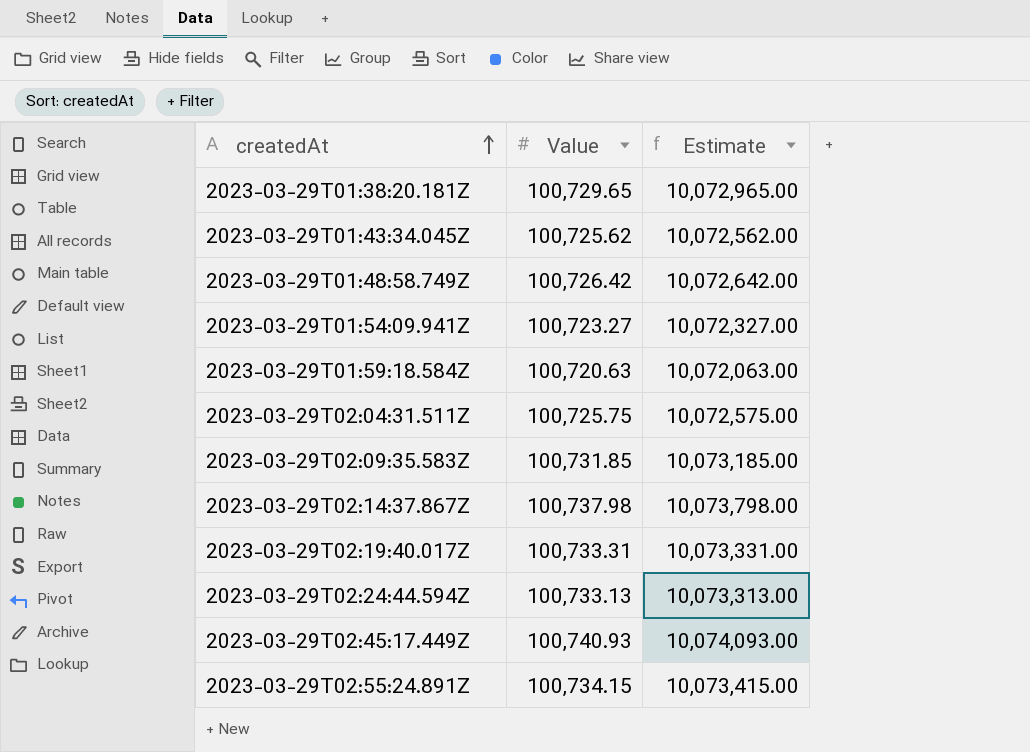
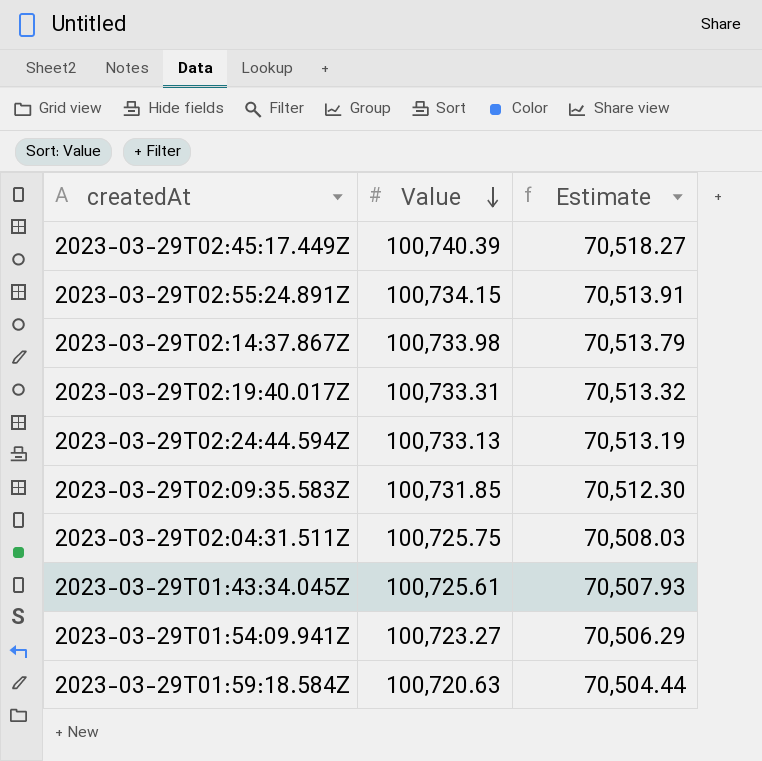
row order: createdAt ascending -> Value descending
column Estimate | formula: [Value] * 100 -> [Value] * 0.7
row 2023-03-29T01:38:20.181Z: 100,729.65 | 10,072,965.00 -> none
row 2023-03-29T01:48:58.749Z: 100,726.42 | 10,072,642.00 -> none
2023-03-29T02:45:17.449Z | Value: 100,740.93 -> 100,740.39
2023-03-29T02:14:37.867Z | Value: 100,737.98 -> 100,733.98
2023-03-29T01:43:34.045Z | Value: 100,725.62 -> 100,725.61

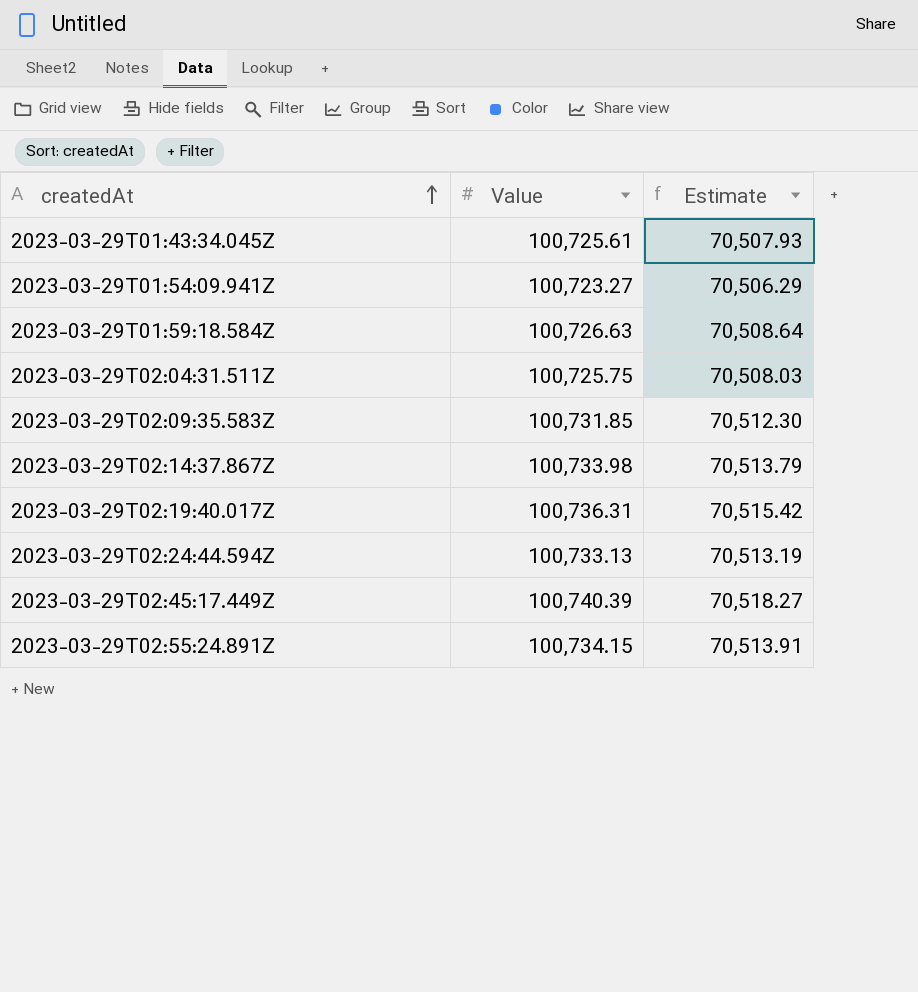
row order: Value descending -> createdAt ascending
2023-03-29T01:59:18.584Z | Value: 100,720.63 -> 100,726.63
2023-03-29T01:59:18.584Z | Estimate: 70,504.44 -> 70,508.64
2023-03-29T02:19:40.017Z | Value: 100,733.31 -> 100,736.31
2023-03-29T02:19:40.017Z | Estimate: 70,513.32 -> 70,515.42

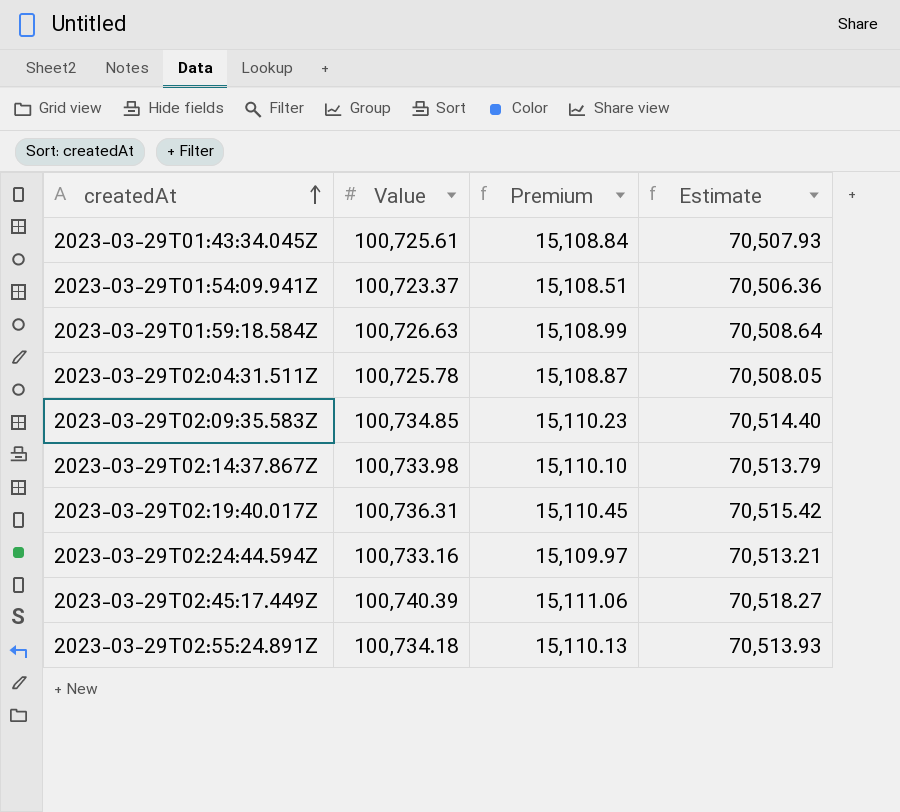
column Premium | formula: none -> [Value] * 0.15
2023-03-29T01:54:09.941Z | Value: 100,723.27 -> 100,723.37
2023-03-29T01:54:09.941Z | Estimate: 70,506.29 -> 70,506.36
2023-03-29T02:04:31.511Z | Value: 100,725.75 -> 100,725.78
2023-03-29T02:04:31.511Z | Estimate: 70,508.03 -> 70,508.05
2023-03-29T02:09:35.583Z | Value: 100,731.85 -> 100,734.85
2023-03-29T02:09:35.583Z | Estimate: 70,512.30 -> 70,514.40
2023-03-29T02:24:44.594Z | Value: 100,733.13 -> 100,733.16
2023-03-29T02:24:44.594Z | Estimate: 70,513.19 -> 70,513.21
2023-03-29T02:55:24.891Z | Value: 100,734.15 -> 100,734.18
2023-03-29T02:55:24.891Z | Estimate: 70,513.91 -> 70,513.93

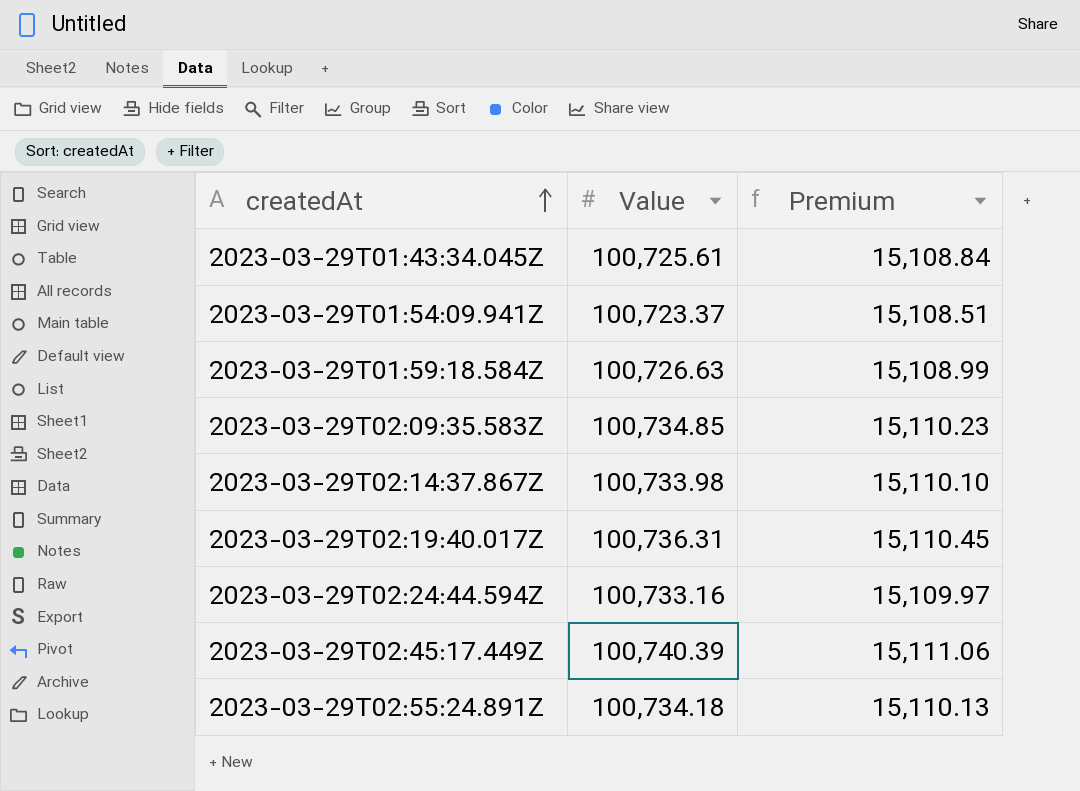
column Estimate | formula: [Value] * 0.7 -> none
row 2023-03-29T02:04:31.511Z: 100,725.78 | 15,108.87 | 70,508.05 -> none

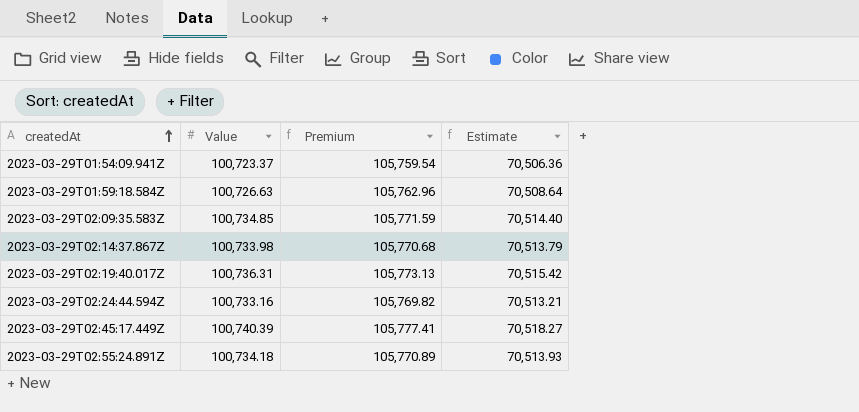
column Premium | formula: [Value] * 0.15 -> [Value] * 1.05
column Estimate | formula: none -> [Value] * 0.7
row 2023-03-29T01:43:34.045Z: 100,725.61 | 15,108.84 -> none

